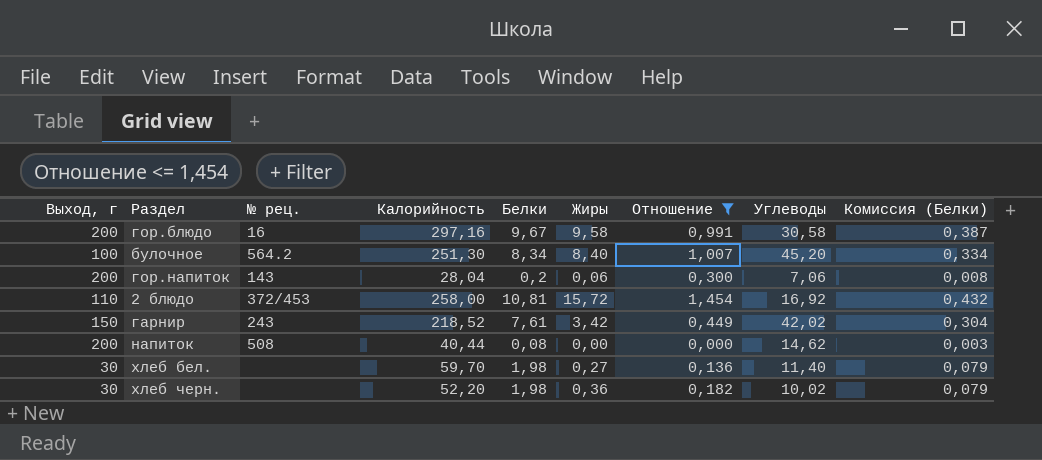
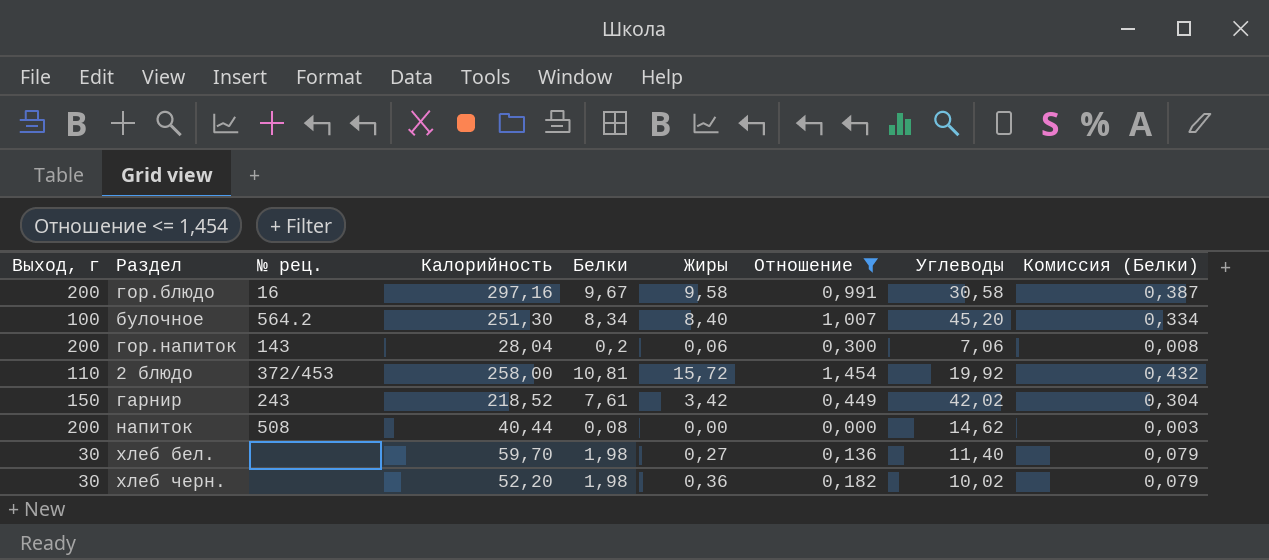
2 блюдо | Углеводы: 16,92 -> 19,92

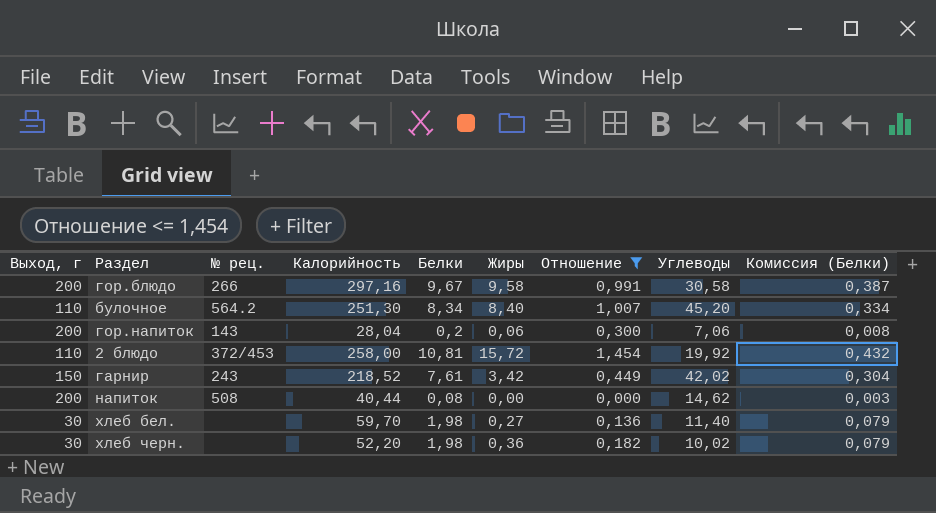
гор.блюдо | № рец.: 16 -> 266
булочное | Выход, г: 100 -> 110

